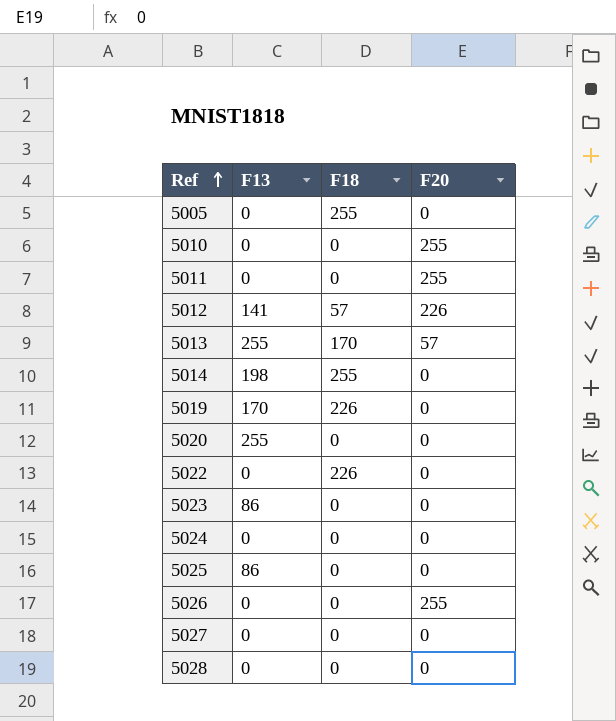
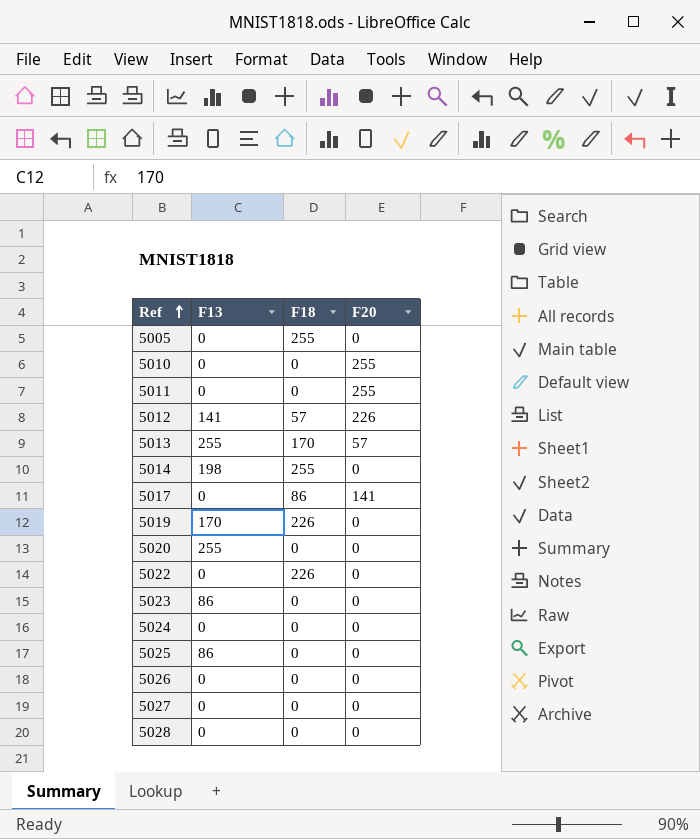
row 5017: none -> 0 | 86 | 141
5026 | F20: 255 -> 0

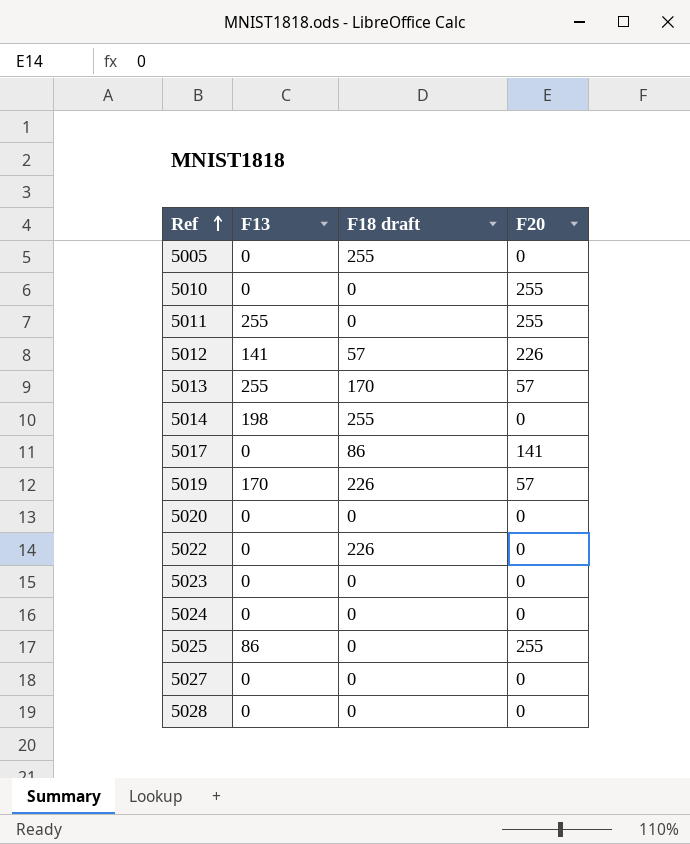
column name: F18 -> F18 draft
row 5026: 0 | 0 | 0 -> none
5011 | F13: 0 -> 255
5019 | F20: 0 -> 57
5020 | F13: 255 -> 0
5023 | F13: 86 -> 0
5025 | F20: 0 -> 255

